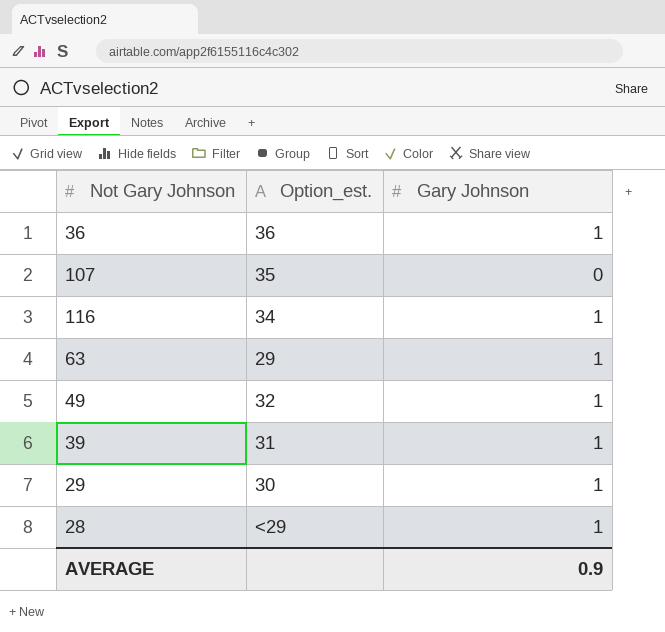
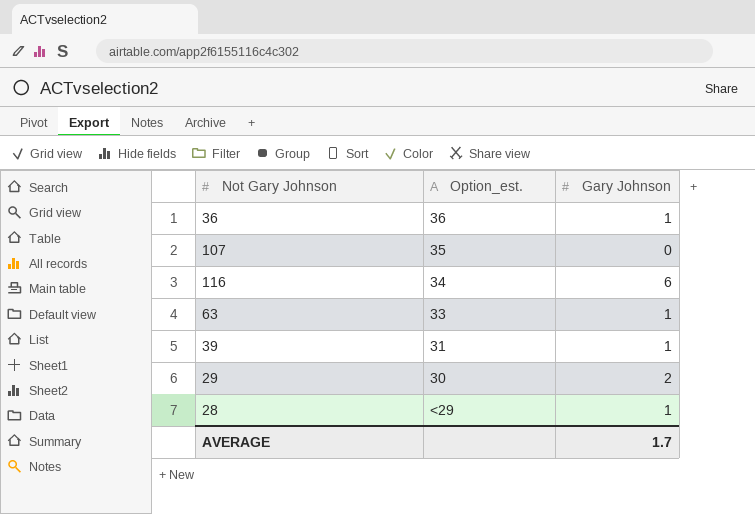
row 49: 32 | 1 -> none
116 | Gary Johnson: 1 -> 6
63 | Option_est.: 29 -> 33
29 | Gary Johnson: 1 -> 2
AVERAGE | Gary Johnson: 0.9 -> 1.7

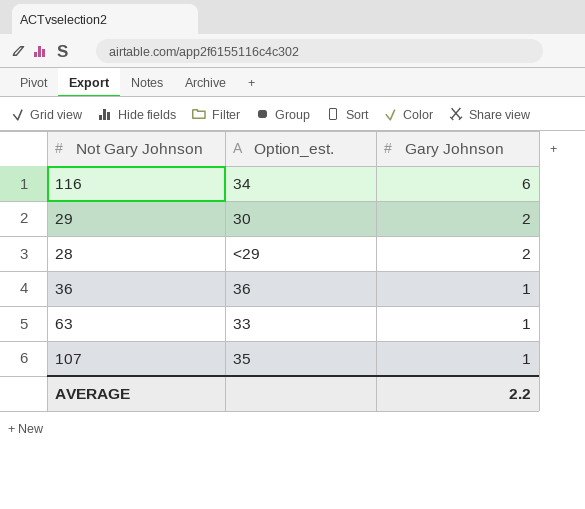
row order: none -> Gary Johnson descending
row 39: 31 | 1 -> none
28 | Gary Johnson: 1 -> 2
107 | Gary Johnson: 0 -> 1
AVERAGE | Gary Johnson: 1.7 -> 2.2

